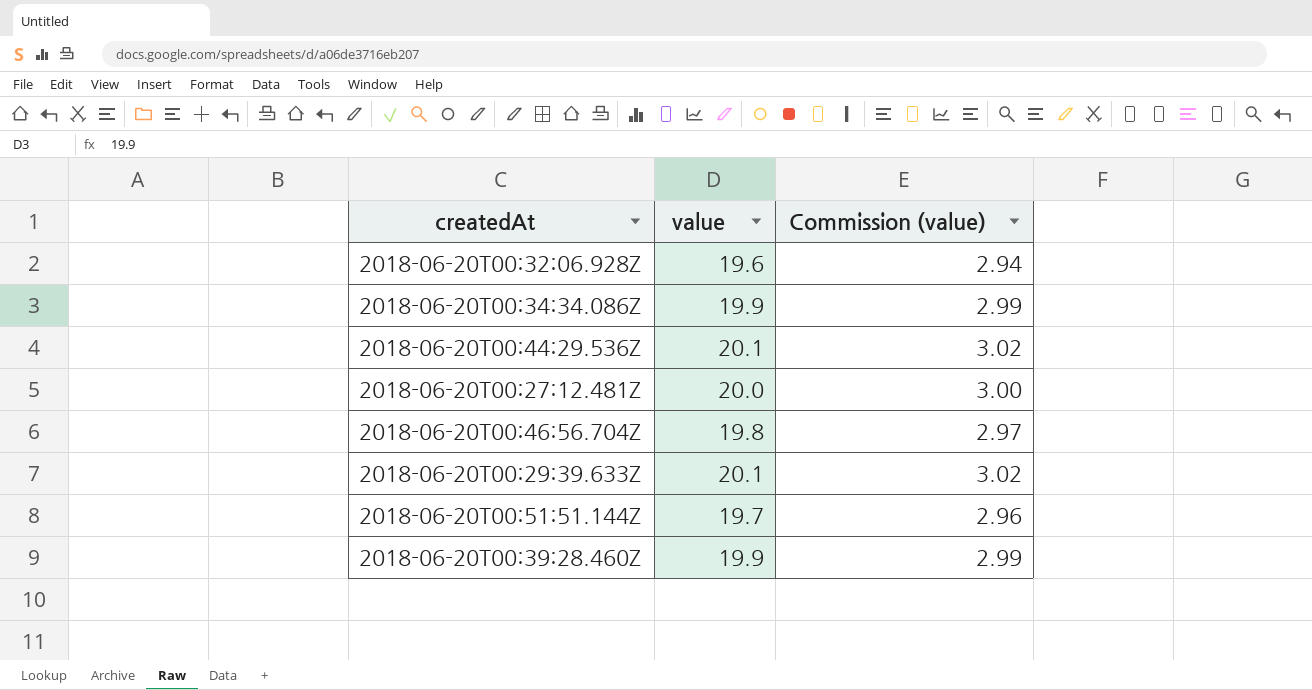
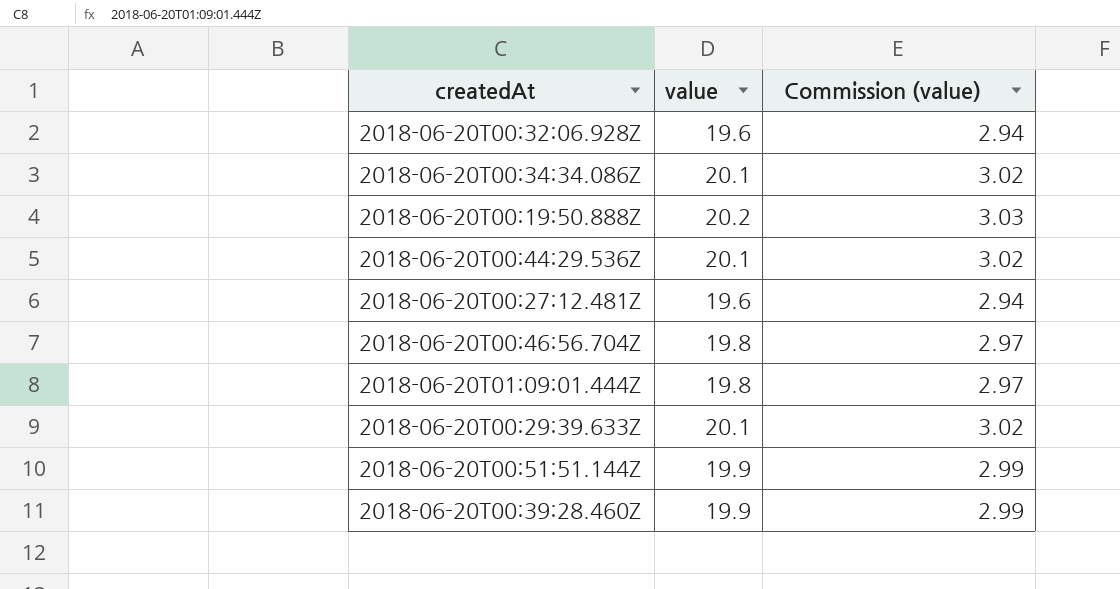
2018-06-20T00:34:34.086Z | value: 19.9 -> 20.1
2018-06-20T00:34:34.086Z | Commission (value): 2.99 -> 3.02
row 2018-06-20T00:19:50.888Z: none -> 20.2 | 3.03
2018-06-20T00:27:12.481Z | value: 20.0 -> 19.6
2018-06-20T00:27:12.481Z | Commission (value): 3.00 -> 2.94
row 2018-06-20T01:09:01.444Z: none -> 19.8 | 2.97
2018-06-20T00:51:51.144Z | value: 19.7 -> 19.9
2018-06-20T00:51:51.144Z | Commission (value): 2.96 -> 2.99

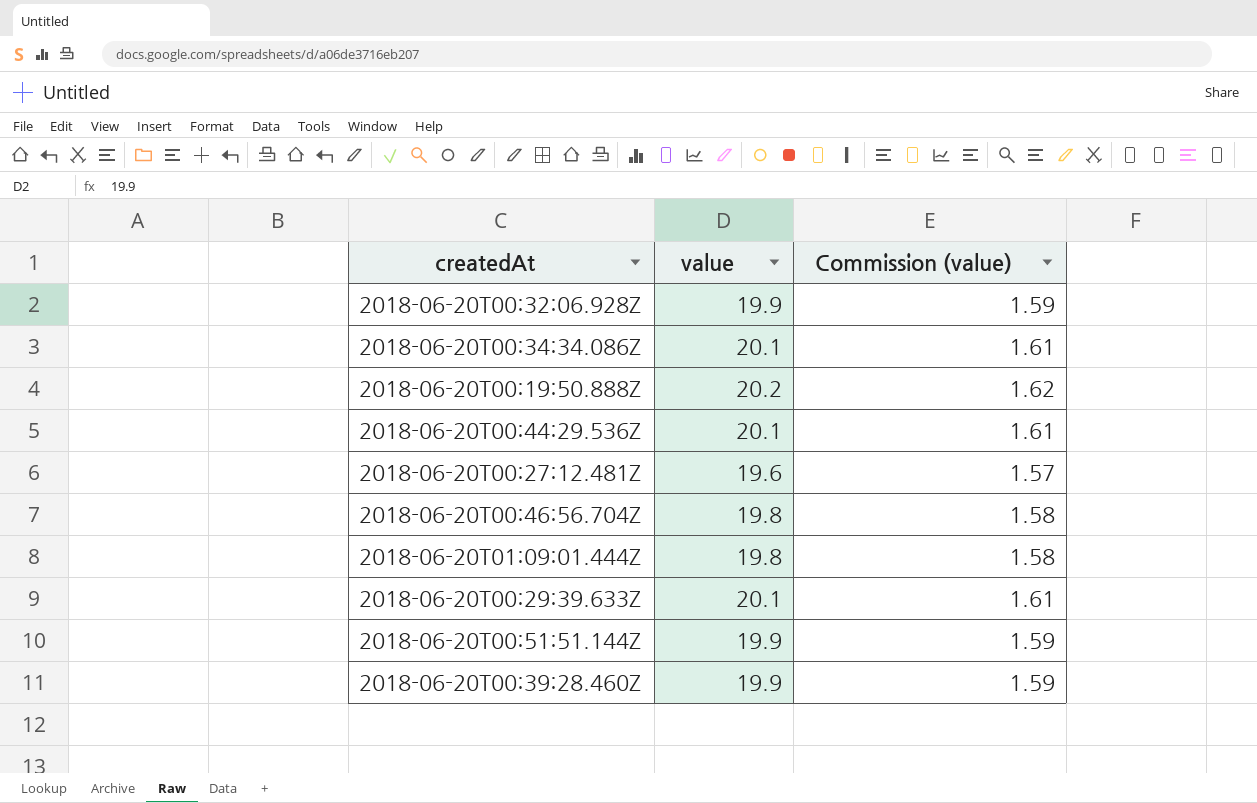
column Commission (value) | formula: [value] * 0.15 -> [value] * 0.08
2018-06-20T00:32:06.928Z | value: 19.6 -> 19.9

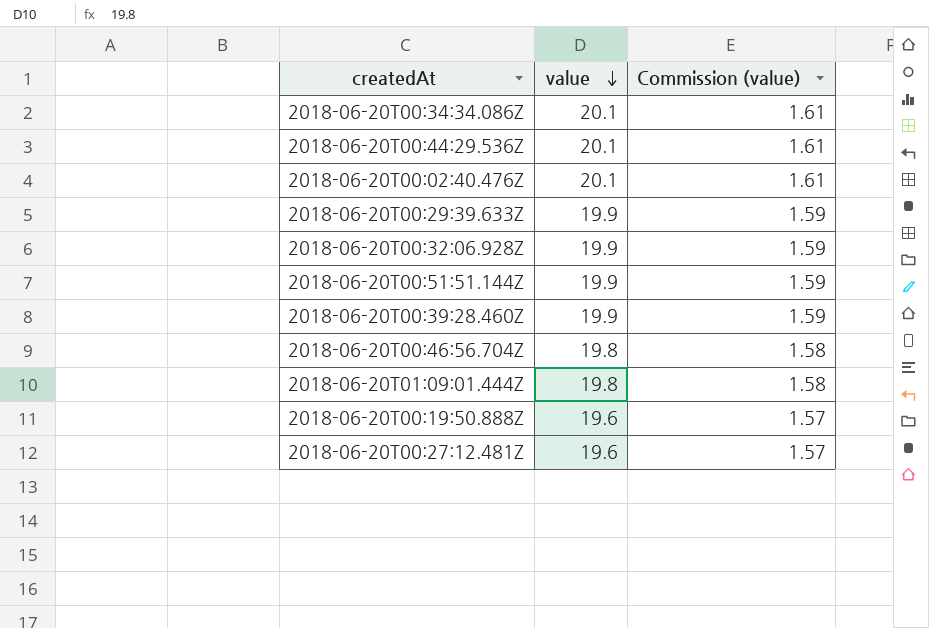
row order: none -> value descending
row 2018-06-20T00:02:40.476Z: none -> 20.1 | 1.61
2018-06-20T00:29:39.633Z | value: 20.1 -> 19.9
2018-06-20T00:29:39.633Z | Commission (value): 1.61 -> 1.59
2018-06-20T00:19:50.888Z | value: 20.2 -> 19.6
2018-06-20T00:19:50.888Z | Commission (value): 1.62 -> 1.57

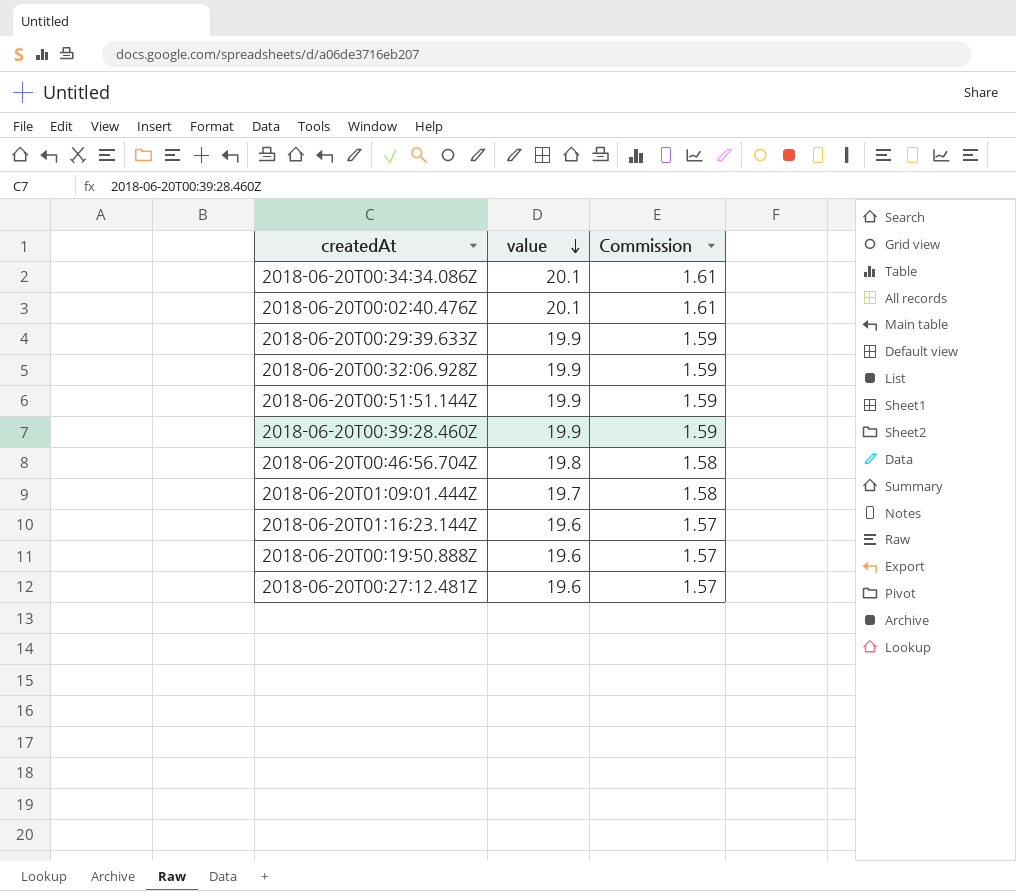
column name: Commission (value) -> Commission
row 2018-06-20T00:44:29.536Z: 20.1 | 1.61 -> none
2018-06-20T01:09:01.444Z | value: 19.8 -> 19.7
row 2018-06-20T01:16:23.144Z: none -> 19.6 | 1.57

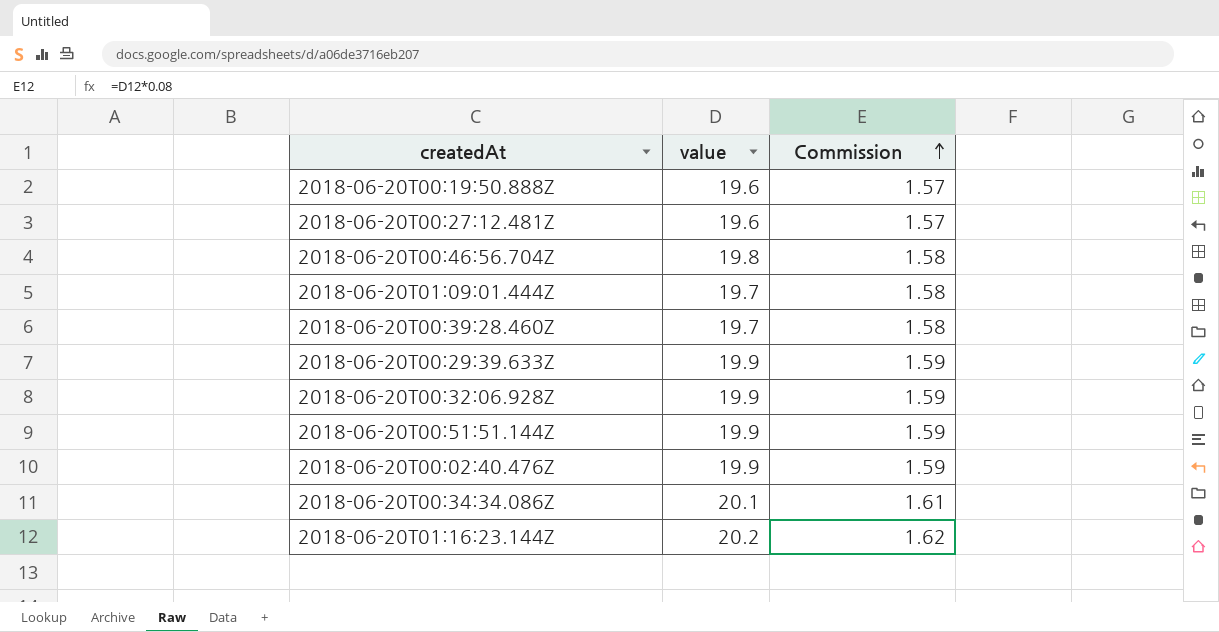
row order: value descending -> Commission ascending
2018-06-20T00:39:28.460Z | value: 19.9 -> 19.7
2018-06-20T00:39:28.460Z | Commission: 1.59 -> 1.58
2018-06-20T00:02:40.476Z | value: 20.1 -> 19.9
2018-06-20T00:02:40.476Z | Commission: 1.61 -> 1.59
2018-06-20T01:16:23.144Z | value: 19.6 -> 20.2
2018-06-20T01:16:23.144Z | Commission: 1.57 -> 1.62

